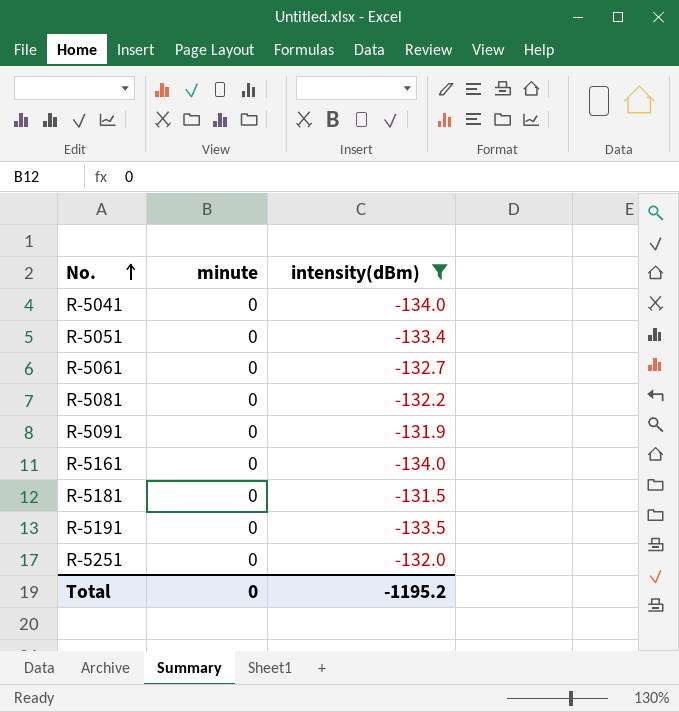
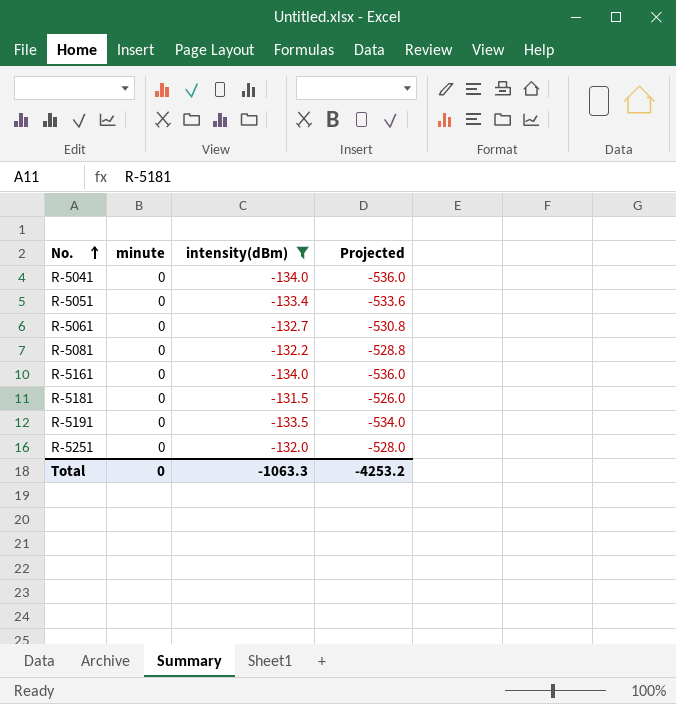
column Projected | formula: none -> [intensity(dBm)] * 4
row R-5091: 0 | -131.9 -> none
Total | intensity(dBm): -1195.2 -> -1063.3

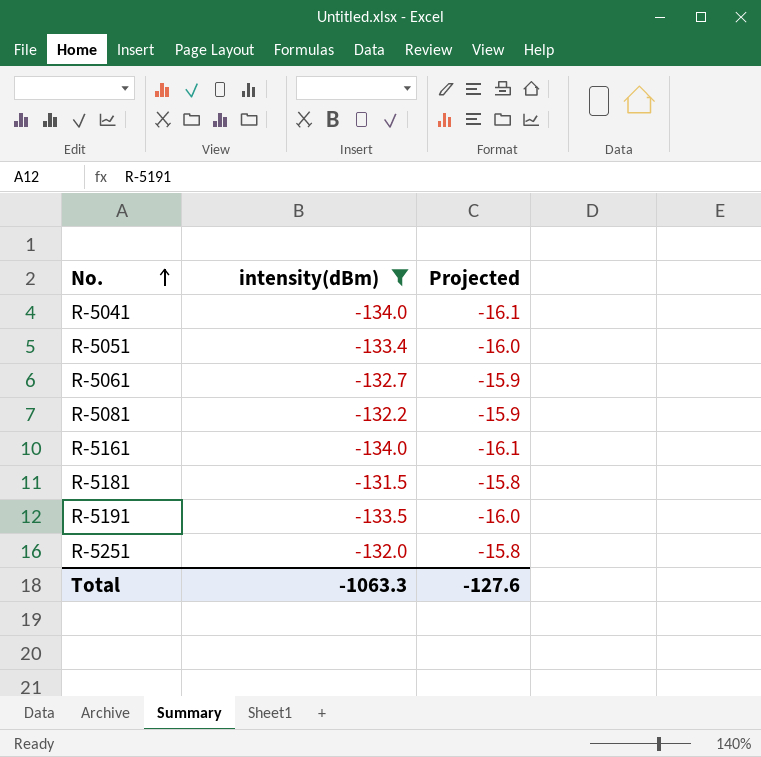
column minute | position: 2 -> none
column Projected | formula: [intensity(dBm)] * 4 -> [intensity(dBm)] * 0.12
Total | Projected: -4253.2 -> -127.6

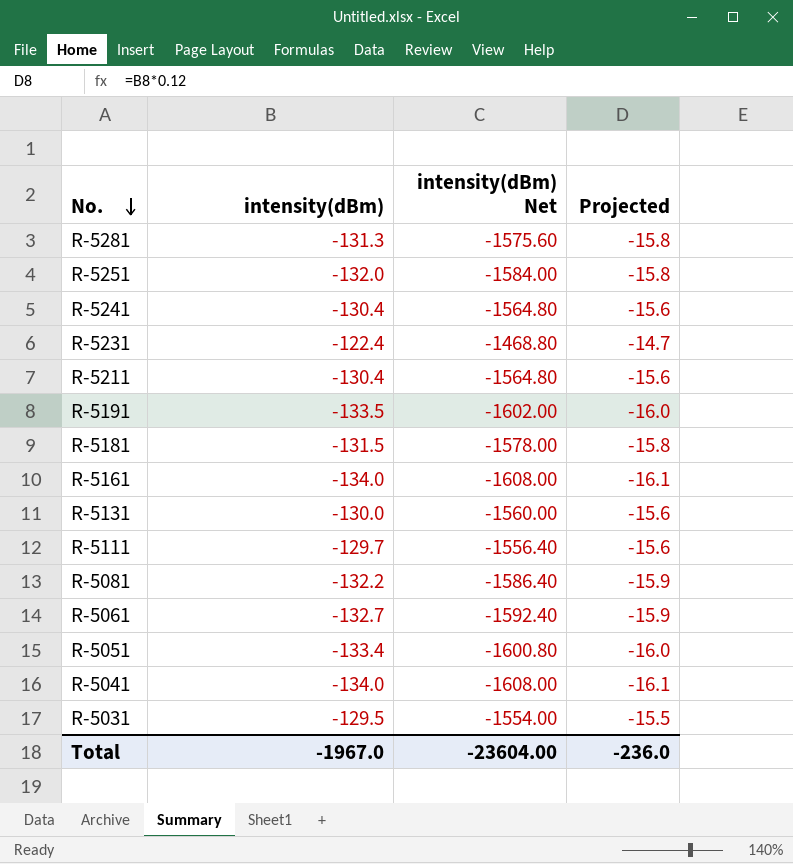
filter: intensity(dBm) <= -131.5 -> none
row order: No. ascending -> No. descending
column intensity(dBm) Net | formula: none -> [intensity(dBm)] * 12
Total | intensity(dBm): -1063.3 -> -1967.0
Total | Projected: -127.6 -> -236.0

